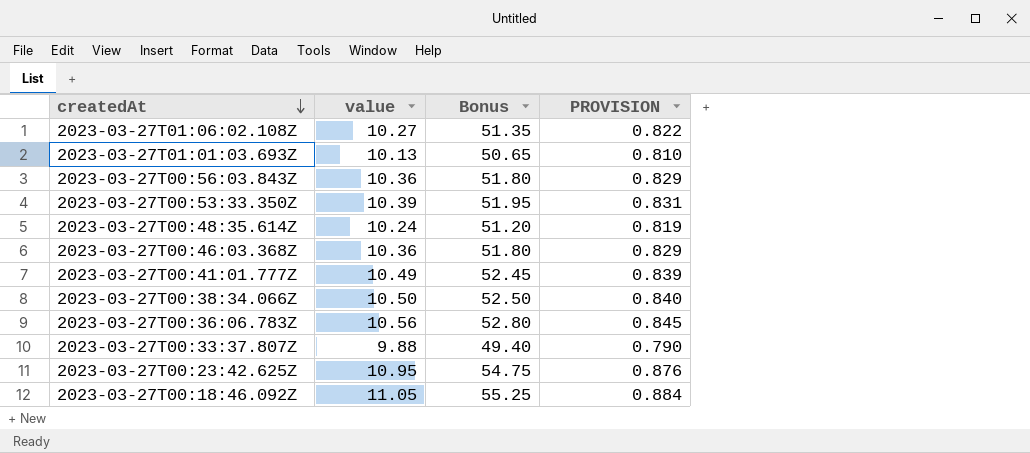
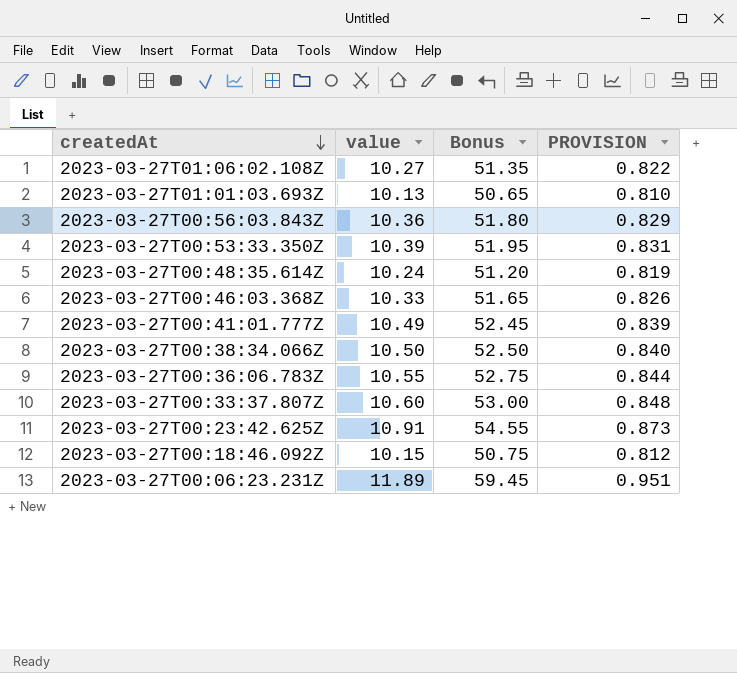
2023-03-27T00:46:03.368Z | value: 10.36 -> 10.33
2023-03-27T00:46:03.368Z | Bonus: 51.80 -> 51.65
2023-03-27T00:46:03.368Z | PROVISION: 0.829 -> 0.826
2023-03-27T00:36:06.783Z | value: 10.56 -> 10.55
2023-03-27T00:36:06.783Z | Bonus: 52.80 -> 52.75
2023-03-27T00:36:06.783Z | PROVISION: 0.845 -> 0.844
2023-03-27T00:33:37.807Z | value: 9.88 -> 10.60
2023-03-27T00:33:37.807Z | Bonus: 49.40 -> 53.00
2023-03-27T00:33:37.807Z | PROVISION: 0.790 -> 0.848
2023-03-27T00:23:42.625Z | value: 10.95 -> 10.91
2023-03-27T00:23:42.625Z | Bonus: 54.75 -> 54.55
2023-03-27T00:23:42.625Z | PROVISION: 0.876 -> 0.873
2023-03-27T00:18:46.092Z | value: 11.05 -> 10.15
2023-03-27T00:18:46.092Z | Bonus: 55.25 -> 50.75
2023-03-27T00:18:46.092Z | PROVISION: 0.884 -> 0.812
row 2023-03-27T00:06:23.231Z: none -> 11.89 | 59.45 | 0.951

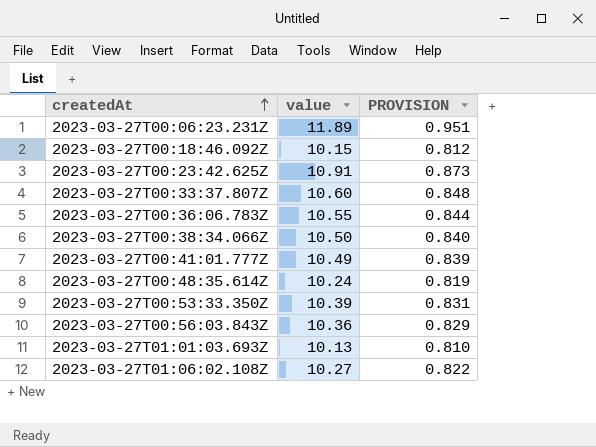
row order: createdAt descending -> createdAt ascending
column Bonus | formula: [value] * 5 -> none
row 2023-03-27T00:46:03.368Z: 10.33 | 51.65 | 0.826 -> none

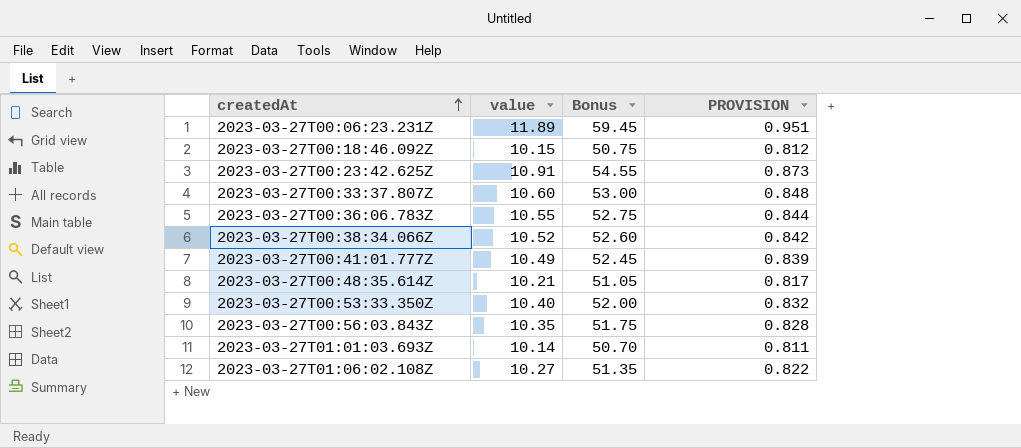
column Bonus | formula: none -> [value] * 5
2023-03-27T00:38:34.066Z | value: 10.50 -> 10.52
2023-03-27T00:38:34.066Z | PROVISION: 0.840 -> 0.842
2023-03-27T00:48:35.614Z | value: 10.24 -> 10.21
2023-03-27T00:48:35.614Z | PROVISION: 0.819 -> 0.817
2023-03-27T00:53:33.350Z | value: 10.39 -> 10.40
2023-03-27T00:53:33.350Z | PROVISION: 0.831 -> 0.832
2023-03-27T00:56:03.843Z | value: 10.36 -> 10.35
2023-03-27T00:56:03.843Z | PROVISION: 0.829 -> 0.828
2023-03-27T01:01:03.693Z | value: 10.13 -> 10.14
2023-03-27T01:01:03.693Z | PROVISION: 0.810 -> 0.811

